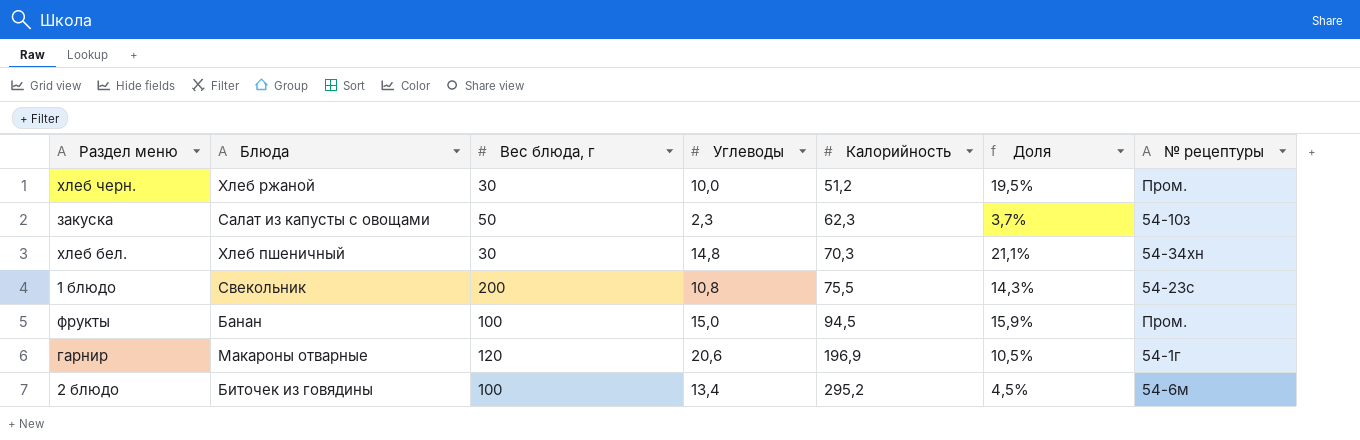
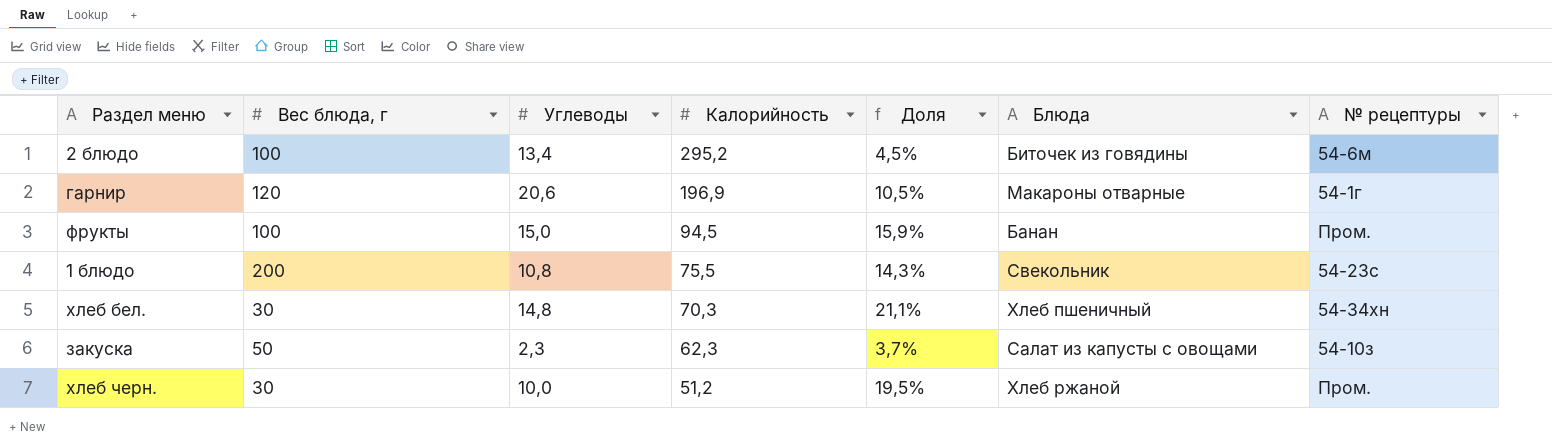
row order: Калорийность ascending -> Калорийность descending
column Блюда | position: 2 -> 6

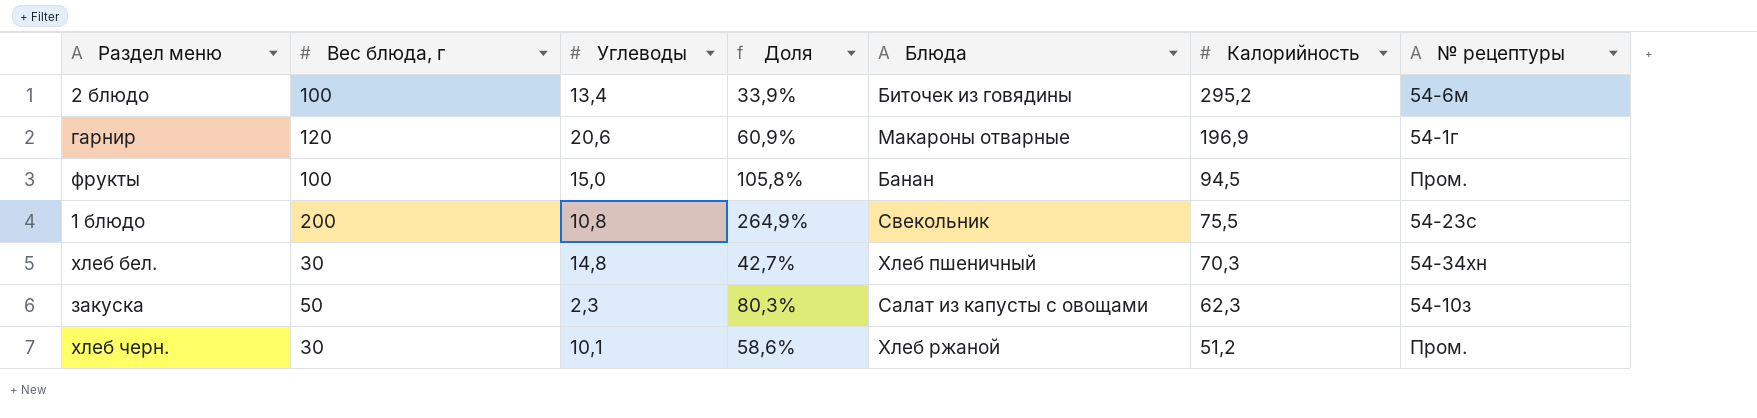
column Доля | formula: [Углеводы] / [Калорийность] -> [Вес блюда, г] / [Калорийность]
column Калорийность | position: 4 -> 6
хлеб черн. | Углеводы: 10,0 -> 10,1

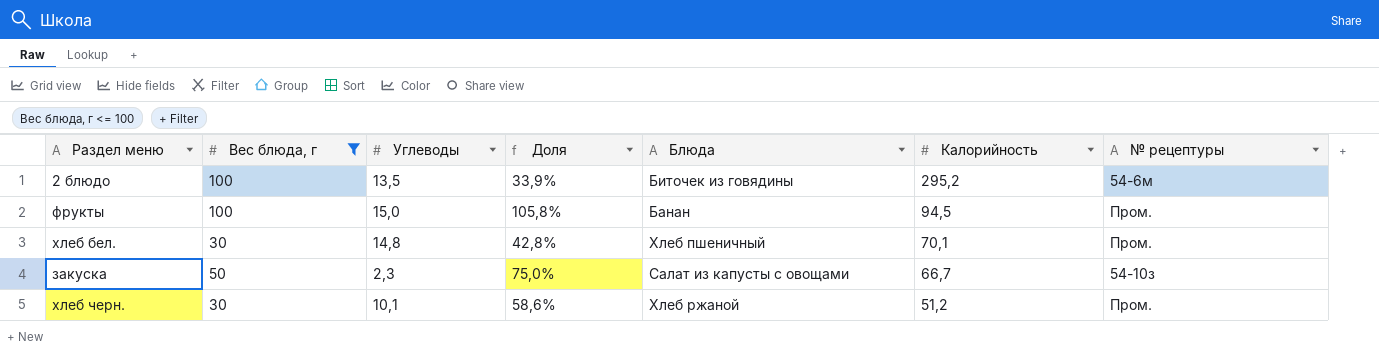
filter: none -> Вес блюда, г <= 100
2 блюдо | Углеводы: 13,4 -> 13,5
хлеб бел. | Доля: 42,7% -> 42,8%
хлеб бел. | Калорийность: 70,3 -> 70,1
хлеб бел. | № рецептуры: 54-34хн -> Пром.
закуска | Доля: 80,3% -> 75,0%
закуска | Калорийность: 62,3 -> 66,7

